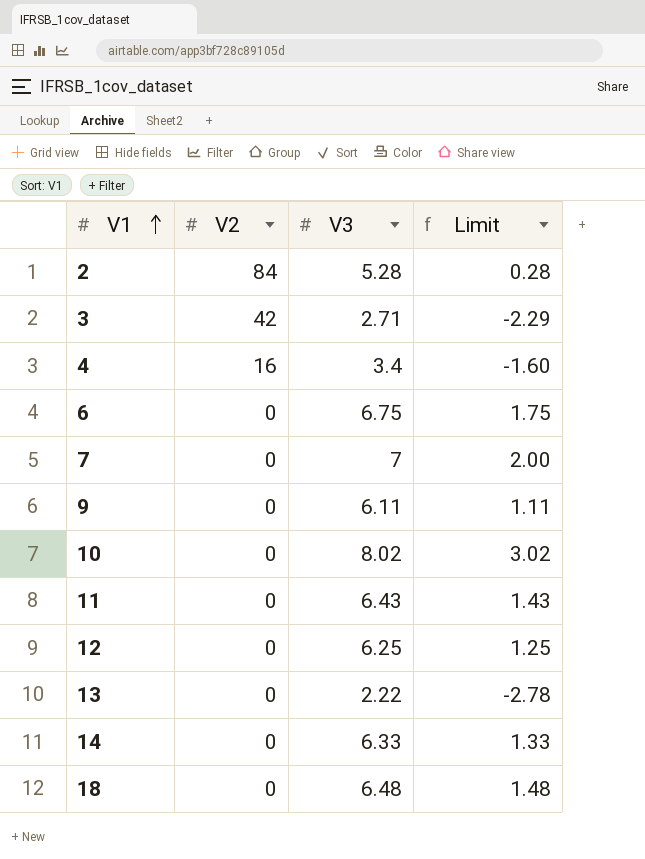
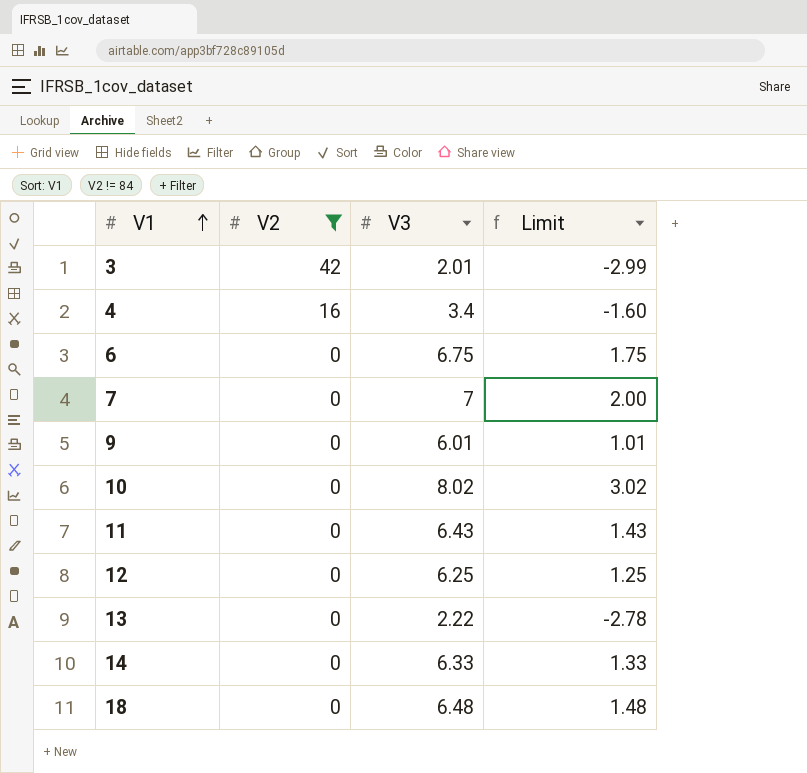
filter: none -> V2 != 84
3 | V3: 2.71 -> 2.01
3 | Limit: -2.29 -> -2.99
9 | V3: 6.11 -> 6.01
9 | Limit: 1.11 -> 1.01

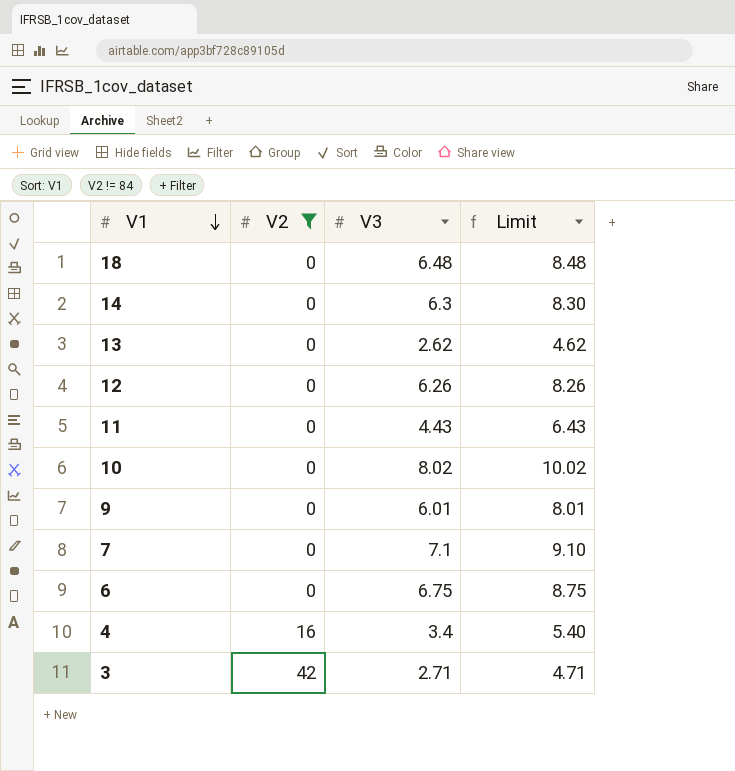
row order: V1 ascending -> V1 descending
column Limit | formula: [V3] - 5 -> [V3] + 2
14 | V3: 6.33 -> 6.3
13 | V3: 2.22 -> 2.62
12 | V3: 6.25 -> 6.26
11 | V3: 6.43 -> 4.43
7 | V3: 7 -> 7.1
3 | V3: 2.01 -> 2.71

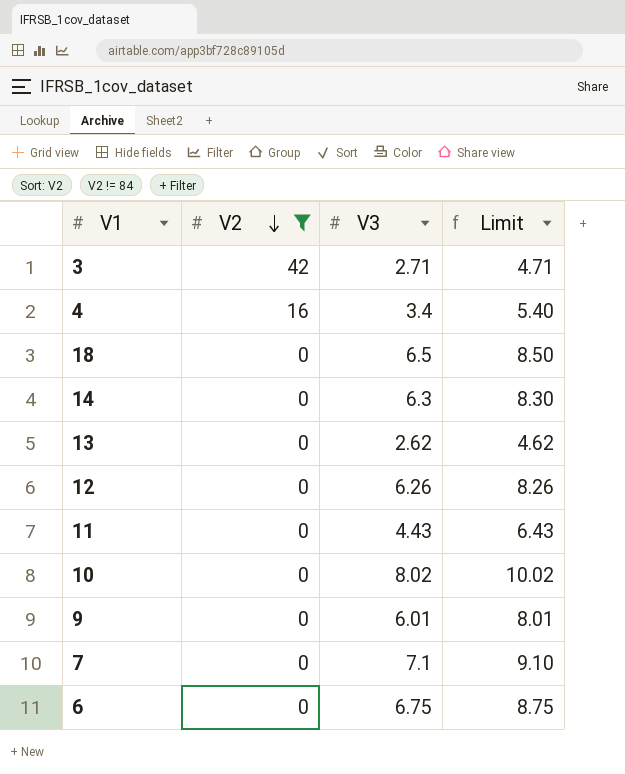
row order: V1 descending -> V2 descending
18 | V3: 6.48 -> 6.5
18 | Limit: 8.48 -> 8.50

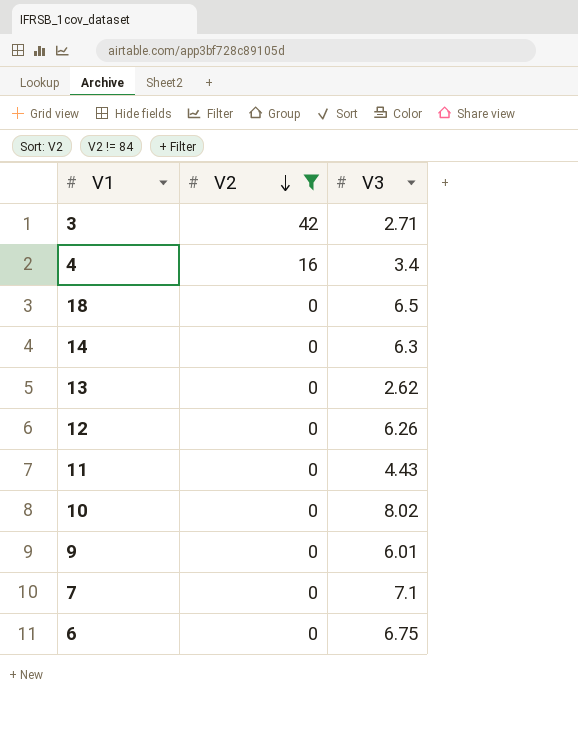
column Limit | formula: [V3] + 2 -> none

